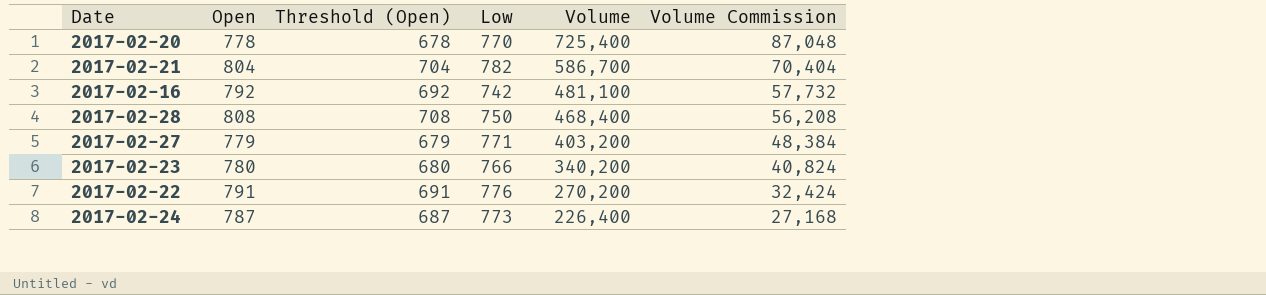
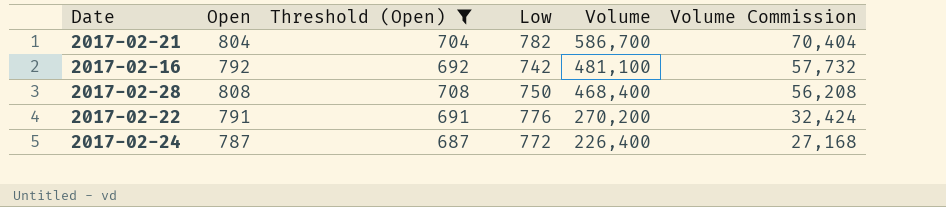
filter: none -> Threshold (Open) >= 687
2017-02-24 | Low: 773 -> 772

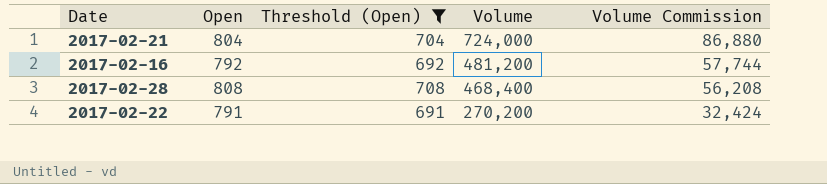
column Low | position: 4 -> none
row 2017-02-24: 787 | 687 | 772 | 226,400 | 27,168 -> none
2017-02-21 | Volume: 586,700 -> 724,000
2017-02-21 | Volume Commission: 70,404 -> 86,880
2017-02-16 | Volume: 481,100 -> 481,200
2017-02-16 | Volume Commission: 57,732 -> 57,744

